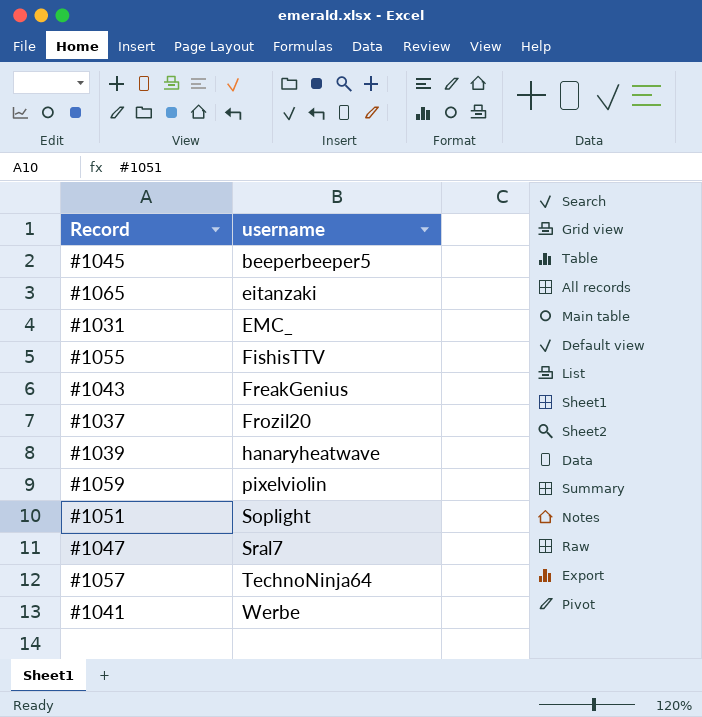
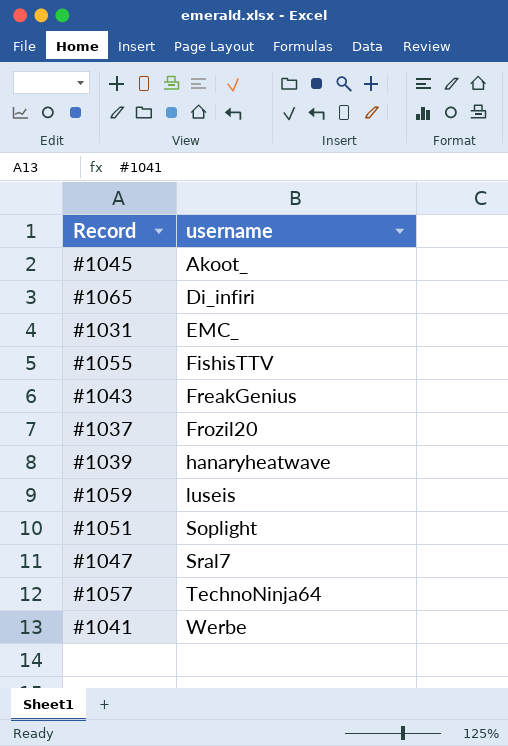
#1045 | username: beeperbeeper5 -> Akoot_
#1065 | username: eitanzaki -> Di_infiri
#1059 | username: pixelviolin -> luseis

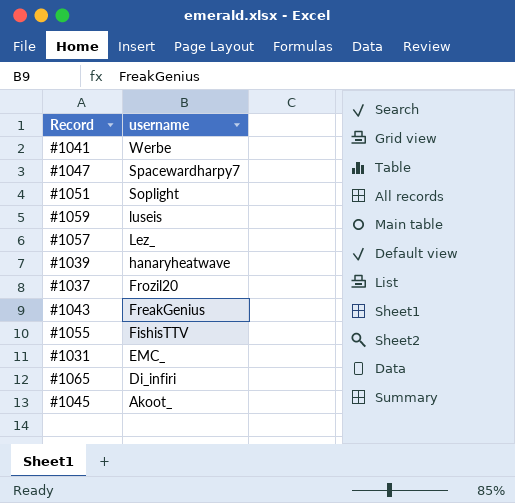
row order: username ascending -> username descending
#1047 | username: Sral7 -> Spacewardharpy7
#1057 | username: TechnoNinja64 -> Lez_

